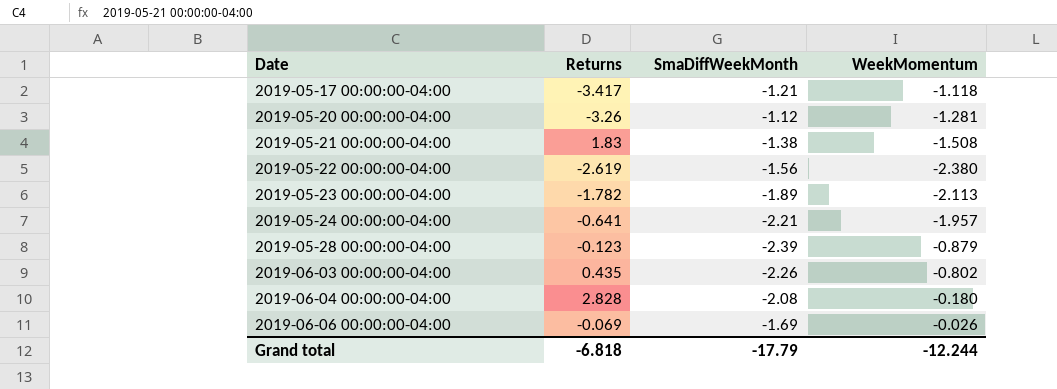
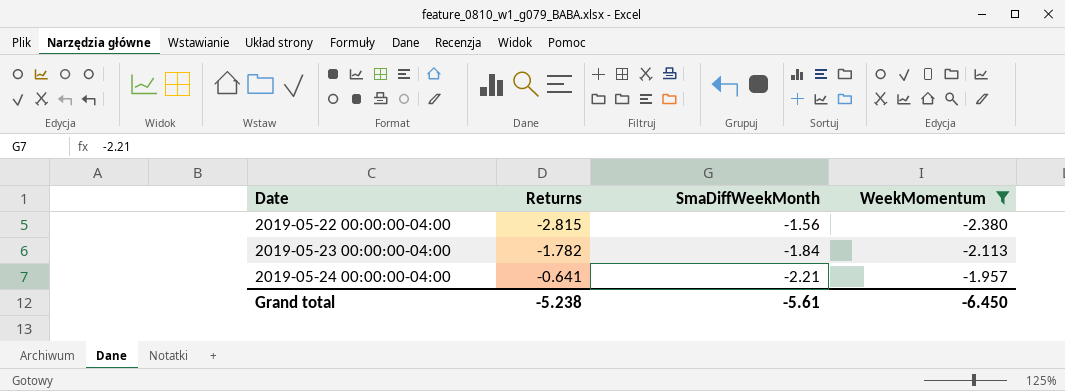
filter: none -> WeekMomentum <= -1.957
2019-05-22 00:00:00-04:00 | Returns: -2.619 -> -2.815
2019-05-23 00:00:00-04:00 | SmaDiffWeekMonth: -1.89 -> -1.84
Grand total | Returns: -6.818 -> -5.238
Grand total | SmaDiffWeekMonth: -17.79 -> -5.61
Grand total | WeekMomentum: -12.244 -> -6.450

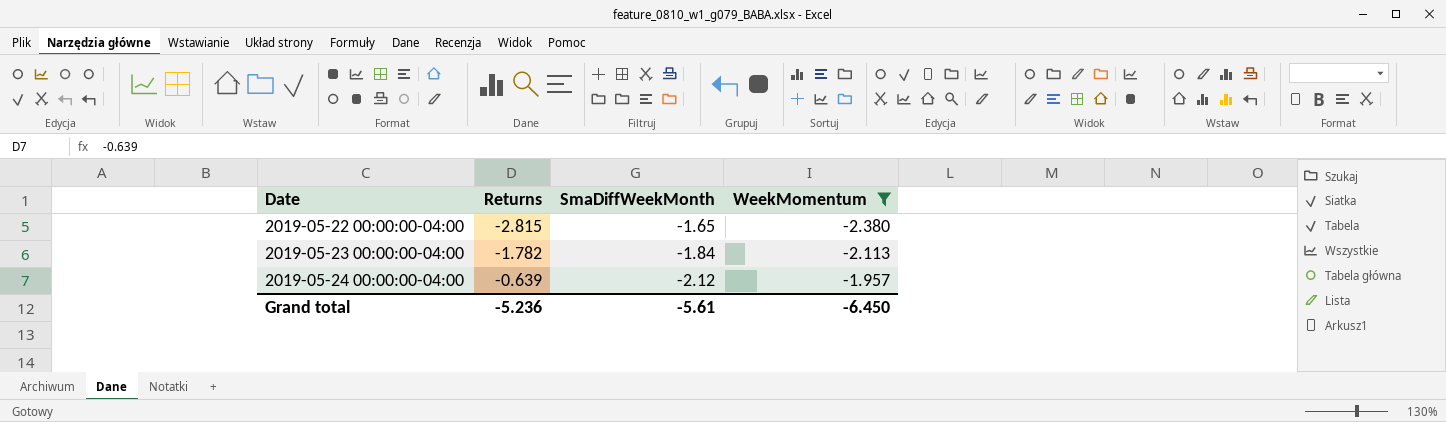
2019-05-22 00:00:00-04:00 | SmaDiffWeekMonth: -1.56 -> -1.65
2019-05-24 00:00:00-04:00 | Returns: -0.641 -> -0.639
2019-05-24 00:00:00-04:00 | SmaDiffWeekMonth: -2.21 -> -2.12
Grand total | Returns: -5.238 -> -5.236

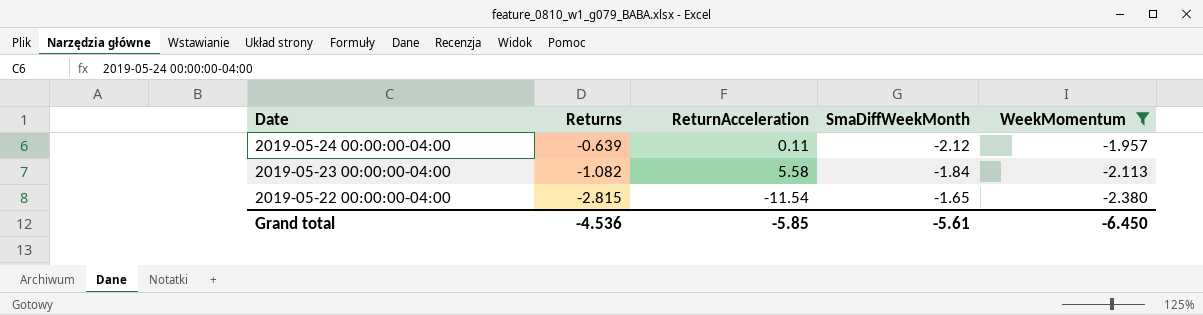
row order: Date ascending -> Date descending
column ReturnAcceleration | position: none -> 3
2019-05-23 00:00:00-04:00 | Returns: -1.782 -> -1.082
Grand total | Returns: -5.236 -> -4.536

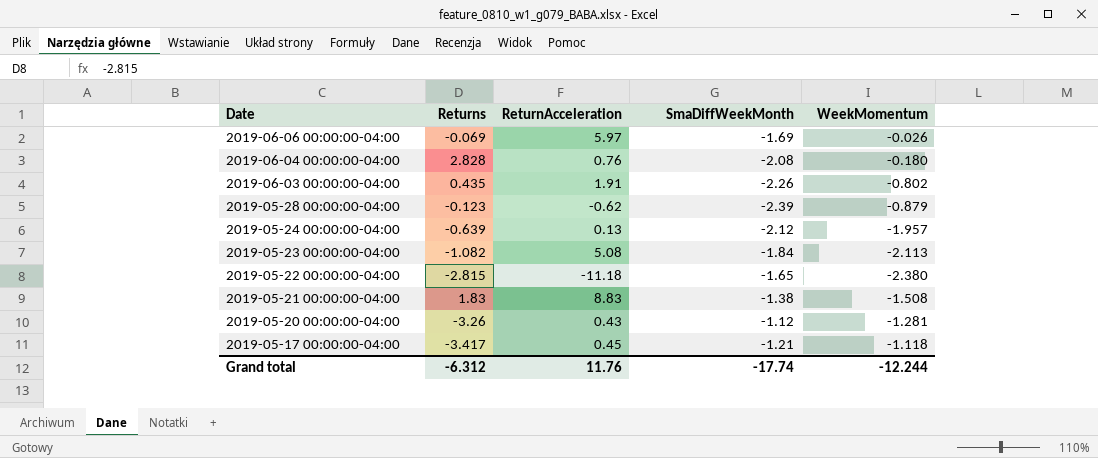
filter: WeekMomentum <= -1.957 -> none
2019-05-24 00:00:00-04:00 | ReturnAcceleration: 0.11 -> 0.13
2019-05-23 00:00:00-04:00 | ReturnAcceleration: 5.58 -> 5.08
2019-05-22 00:00:00-04:00 | ReturnAcceleration: -11.54 -> -11.18
Grand total | Returns: -4.536 -> -6.312
Grand total | ReturnAcceleration: -5.85 -> 11.76
Grand total | SmaDiffWeekMonth: -5.61 -> -17.74
Grand total | WeekMomentum: -6.450 -> -12.244

